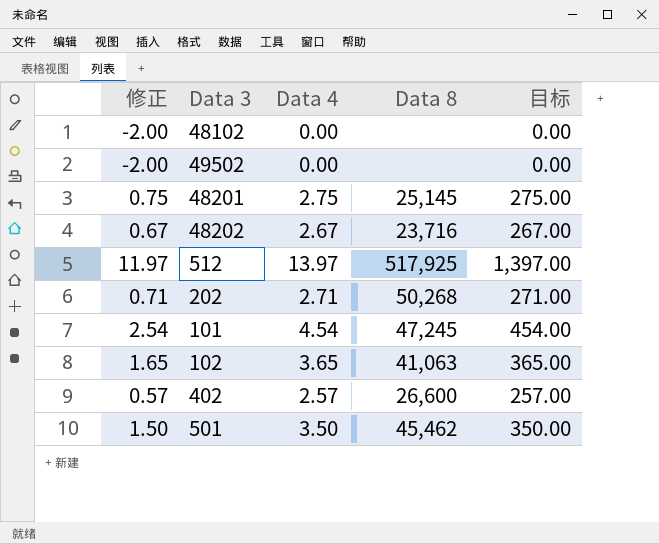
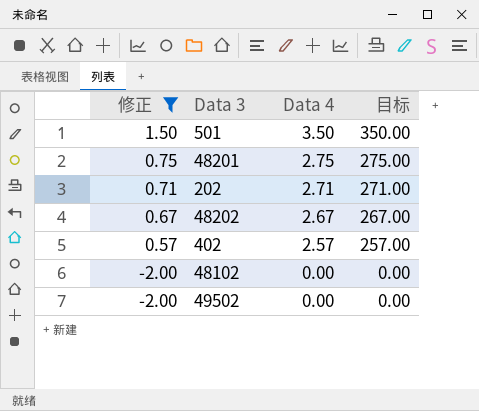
filter: none -> 修正 <= 1.50
row order: none -> 修正 descending
column Data 8 | position: 4 -> none

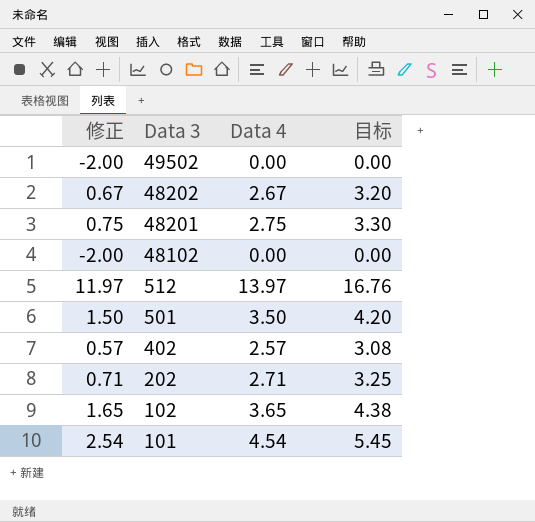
filter: 修正 <= 1.50 -> none
row order: 修正 descending -> Data 3 descending
column 目标 | formula: [Data 4] * 100 -> [Data 4] * 1.2

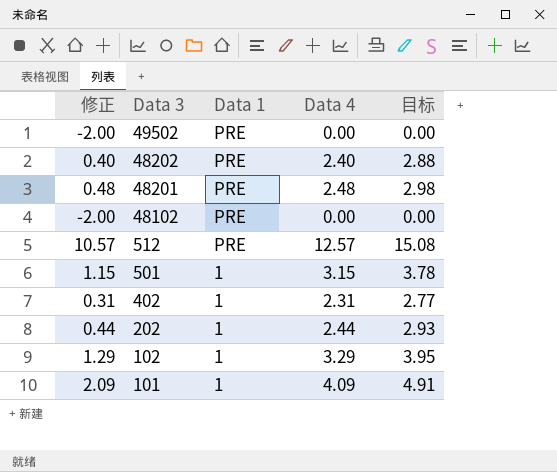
column Data 1 | position: none -> 3
48202 | 修正: 0.67 -> 0.40
48202 | Data 4: 2.67 -> 2.40
48202 | 目标: 3.20 -> 2.88
48201 | 修正: 0.75 -> 0.48
48201 | Data 4: 2.75 -> 2.48
48201 | 目标: 3.30 -> 2.98
512 | 修正: 11.97 -> 10.57
512 | Data 4: 13.97 -> 12.57
512 | 目标: 16.76 -> 15.08
501 | 修正: 1.50 -> 1.15
501 | Data 4: 3.50 -> 3.15
501 | 目标: 4.20 -> 3.78
402 | 修正: 0.57 -> 0.31
402 | Data 4: 2.57 -> 2.31
402 | 目标: 3.08 -> 2.77
202 | 修正: 0.71 -> 0.44
202 | Data 4: 2.71 -> 2.44
202 | 目标: 3.25 -> 2.93
102 | 修正: 1.65 -> 1.29
102 | Data 4: 3.65 -> 3.29
102 | 目标: 4.38 -> 3.95
101 | 修正: 2.54 -> 2.09
101 | Data 4: 4.54 -> 4.09
101 | 目标: 5.45 -> 4.91

